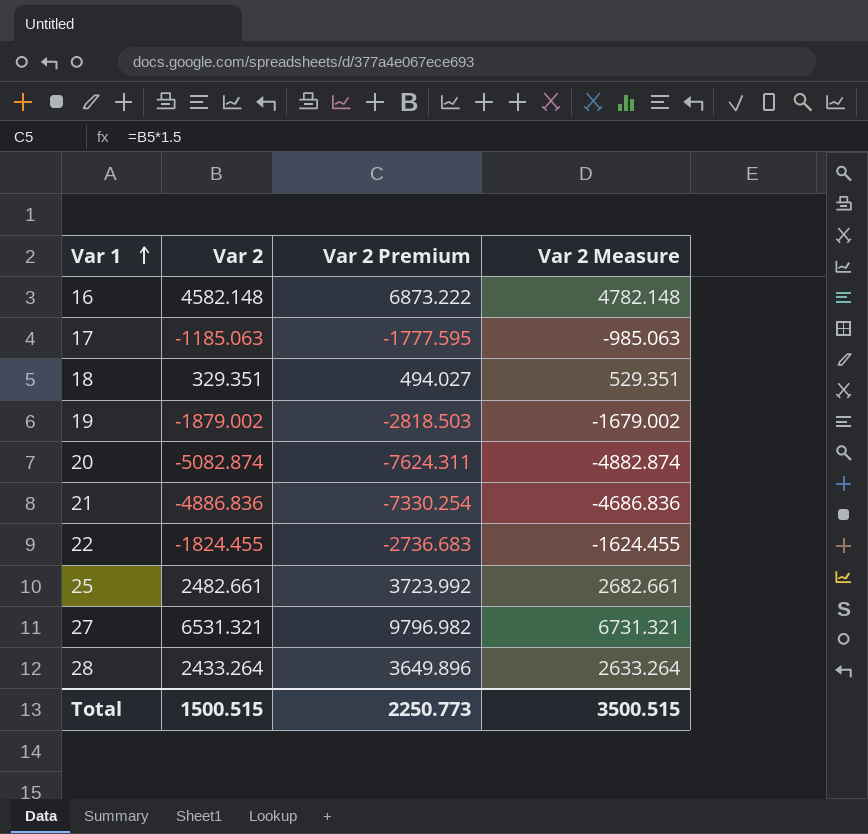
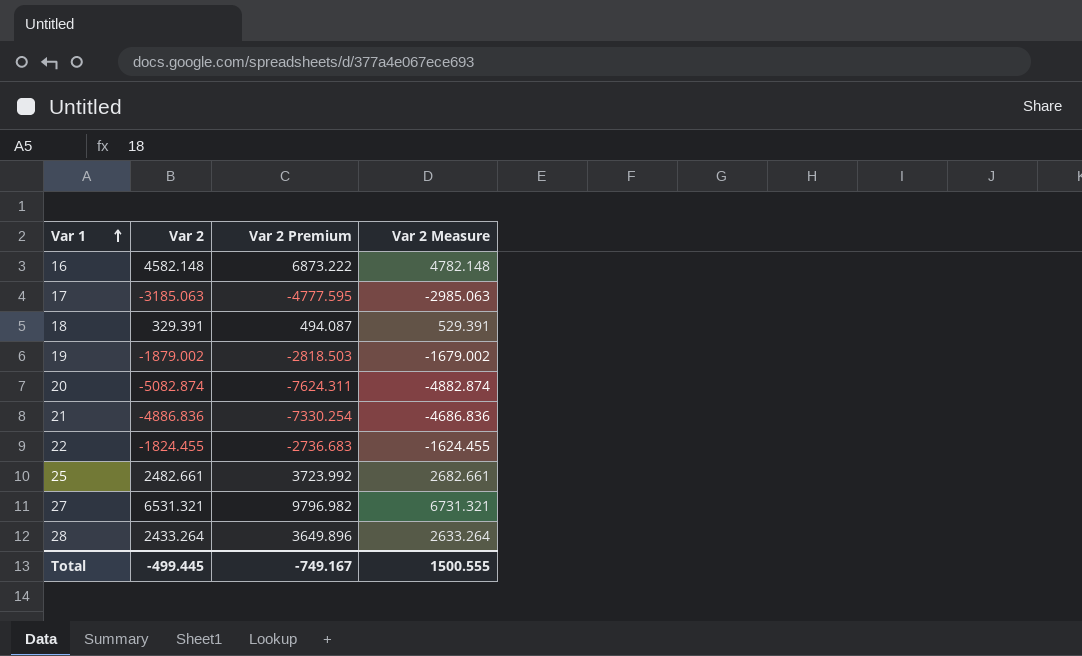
17 | Var 2: -1185.063 -> -3185.063
17 | Var 2 Premium: -1777.595 -> -4777.595
17 | Var 2 Measure: -985.063 -> -2985.063
18 | Var 2: 329.351 -> 329.391
18 | Var 2 Premium: 494.027 -> 494.087
18 | Var 2 Measure: 529.351 -> 529.391
Total | Var 2: 1500.515 -> -499.445
Total | Var 2 Premium: 2250.773 -> -749.167
Total | Var 2 Measure: 3500.515 -> 1500.555

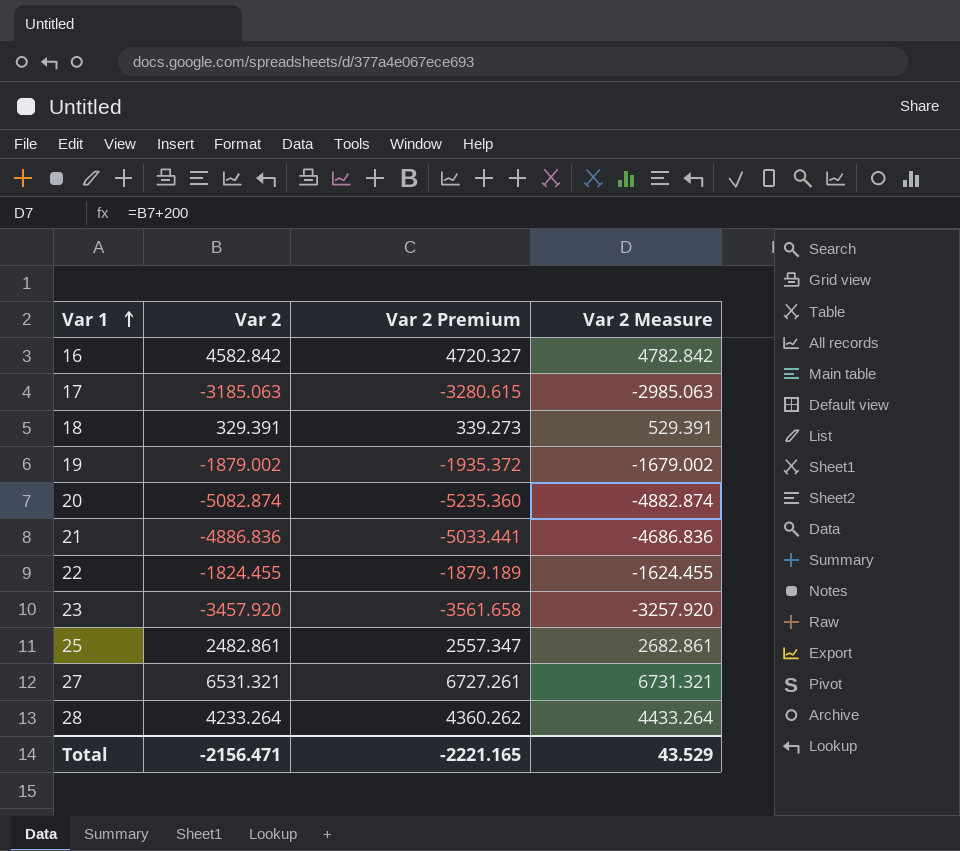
column Var 2 Premium | formula: [Var 2] * 1.5 -> [Var 2] * 1.03
16 | Var 2: 4582.148 -> 4582.842
16 | Var 2 Measure: 4782.148 -> 4782.842
row 23: none -> -3457.920 | -3561.658 | -3257.920
25 | Var 2: 2482.661 -> 2482.861
25 | Var 2 Measure: 2682.661 -> 2682.861
28 | Var 2: 2433.264 -> 4233.264
28 | Var 2 Measure: 2633.264 -> 4433.264
Total | Var 2: -499.445 -> -2156.471
Total | Var 2 Premium: -749.167 -> -2221.165
Total | Var 2 Measure: 1500.555 -> 43.529

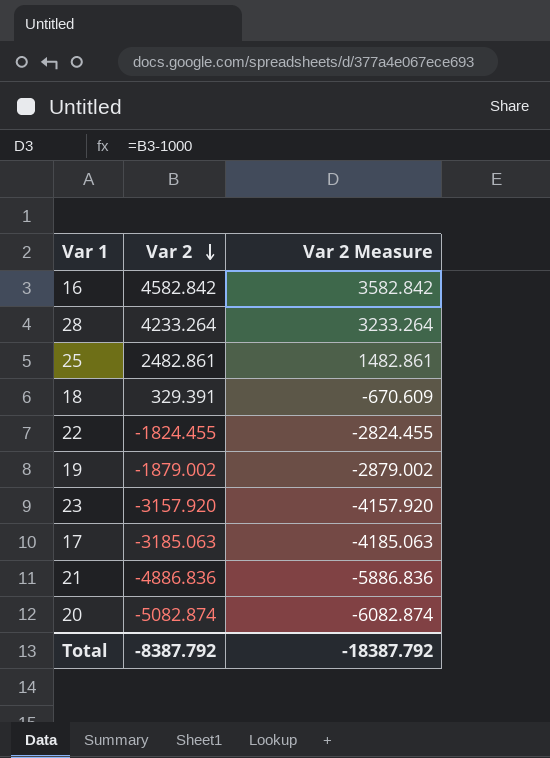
row order: Var 1 ascending -> Var 2 descending
column Var 2 Premium | formula: [Var 2] * 1.03 -> none
column Var 2 Measure | formula: [Var 2] + 200 -> [Var 2] - 1000
row 27: 6531.321 | 6727.261 | 6731.321 -> none
23 | Var 2: -3457.920 -> -3157.920
Total | Var 2: -2156.471 -> -8387.792
Total | Var 2 Measure: 43.529 -> -18387.792

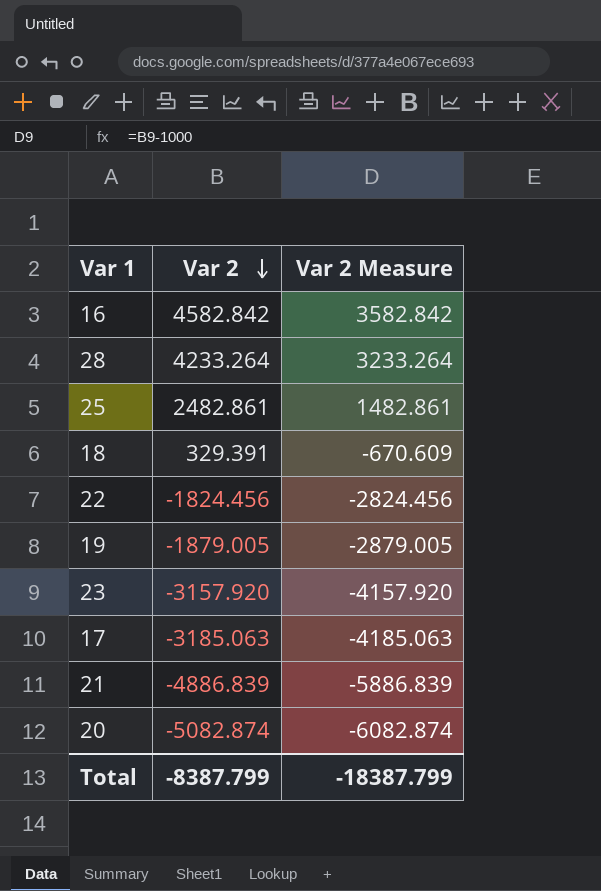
22 | Var 2: -1824.455 -> -1824.456
22 | Var 2 Measure: -2824.455 -> -2824.456
19 | Var 2: -1879.002 -> -1879.005
19 | Var 2 Measure: -2879.002 -> -2879.005
21 | Var 2: -4886.836 -> -4886.839
21 | Var 2 Measure: -5886.836 -> -5886.839
Total | Var 2: -8387.792 -> -8387.799
Total | Var 2 Measure: -18387.792 -> -18387.799

